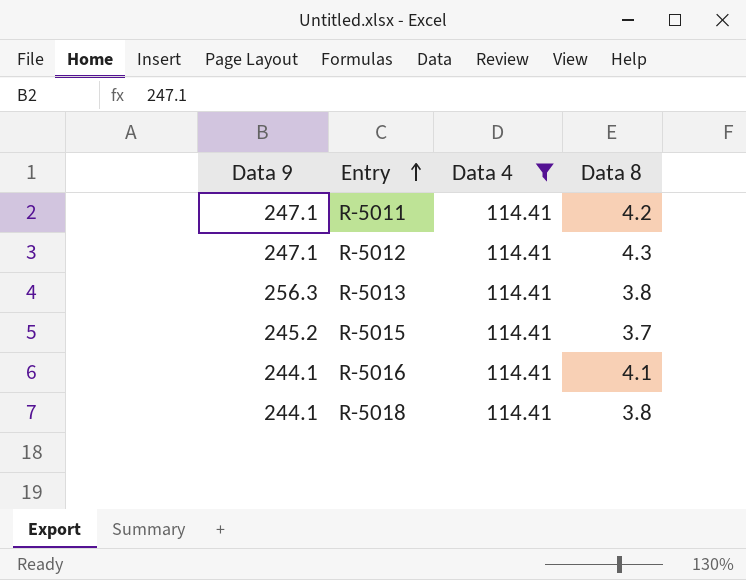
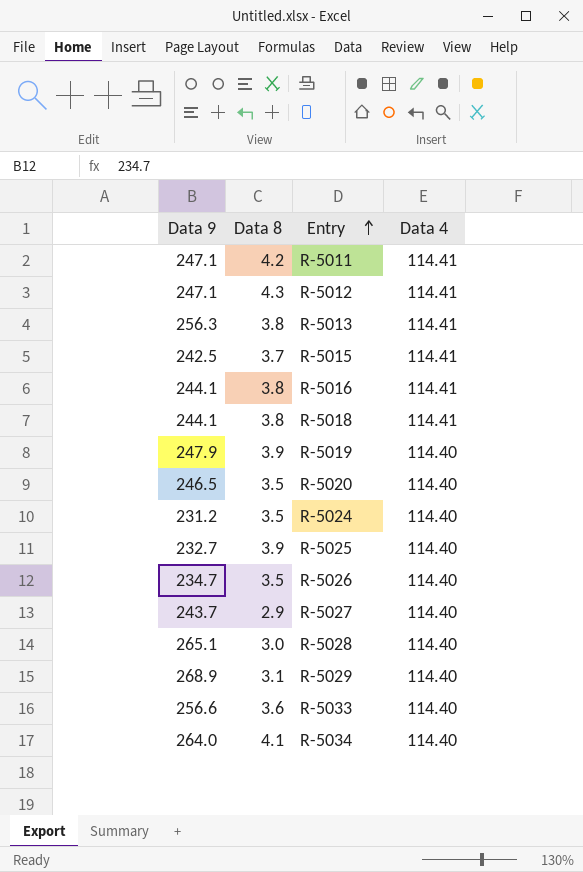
filter: Data 4 = 114.41 -> none
column Data 8 | position: 4 -> 2
R-5015 | Data 9: 245.2 -> 242.5
R-5016 | Data 8: 4.1 -> 3.8

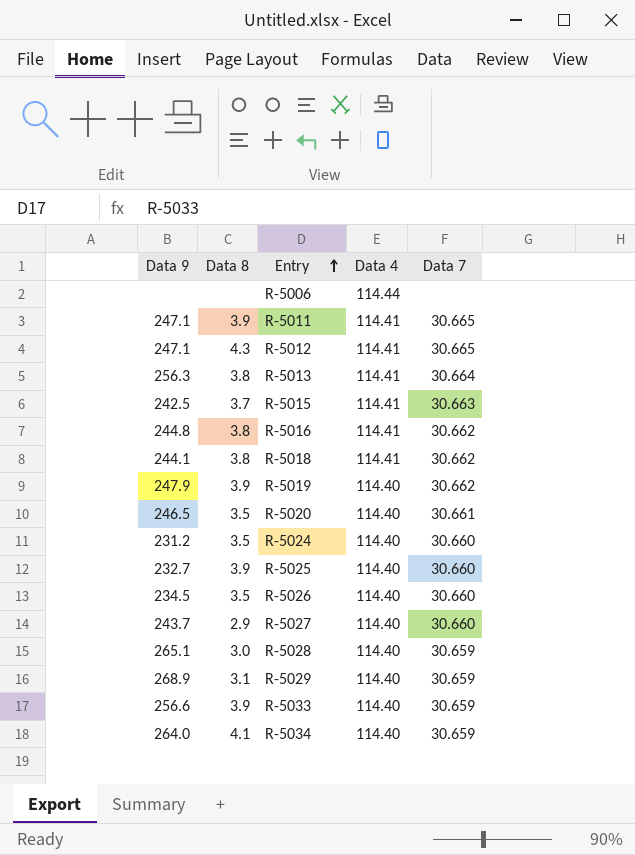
column Data 7 | position: none -> 5
row R-5006: none -> none | none | 114.44 | none
R-5011 | Data 8: 4.2 -> 3.9
R-5016 | Data 9: 244.1 -> 244.8
R-5026 | Data 9: 234.7 -> 234.5
R-5033 | Data 8: 3.6 -> 3.9

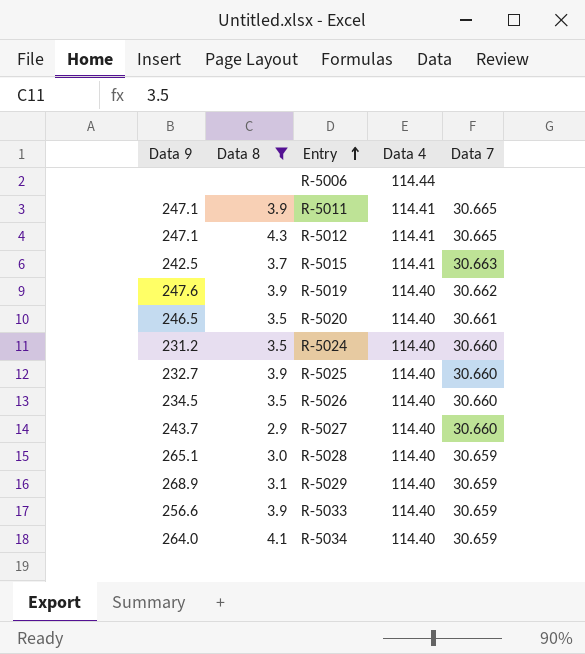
filter: none -> Data 8 != 3.8
R-5019 | Data 9: 247.9 -> 247.6

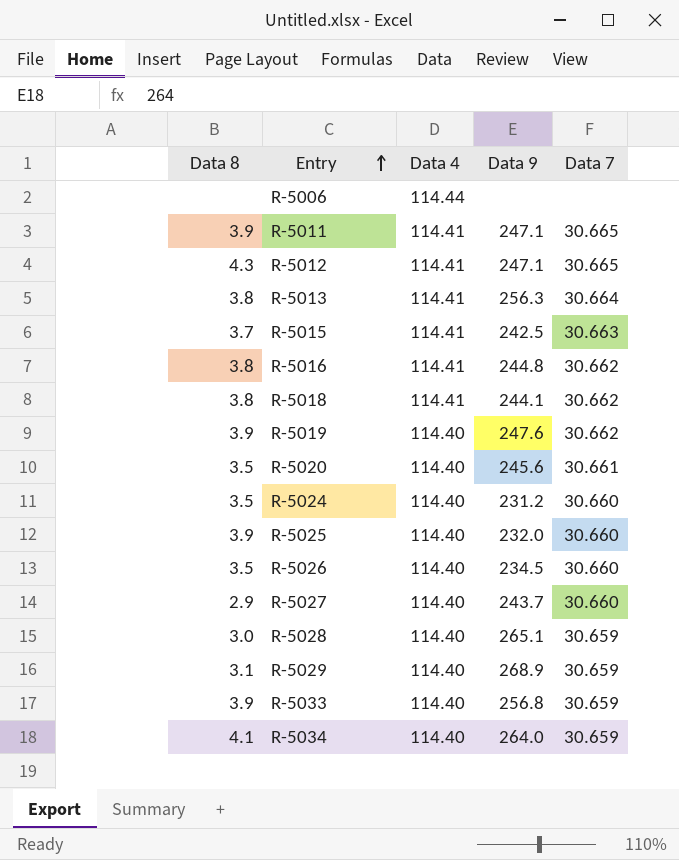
filter: Data 8 != 3.8 -> none
column Data 9 | position: 1 -> 4
R-5020 | Data 9: 246.5 -> 245.6
R-5025 | Data 9: 232.7 -> 232.0
R-5033 | Data 9: 256.6 -> 256.8

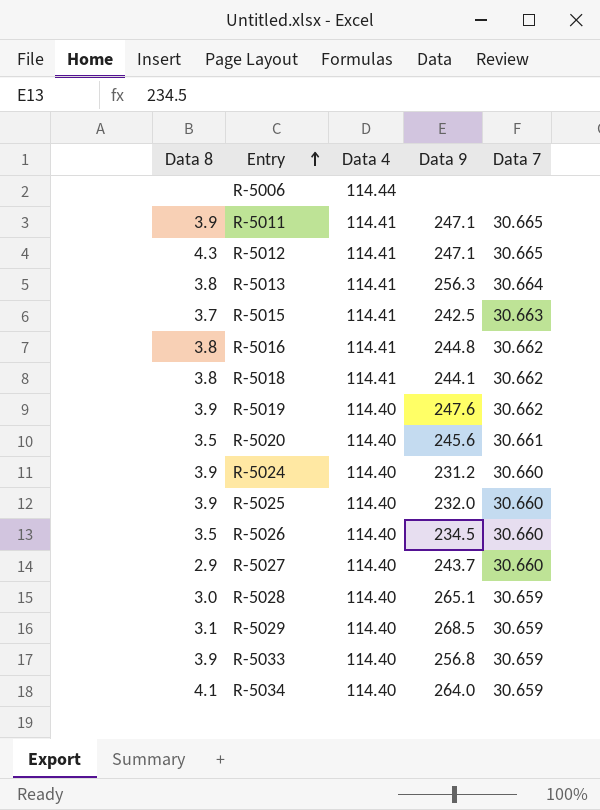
R-5024 | Data 8: 3.5 -> 3.9
R-5029 | Data 9: 268.9 -> 268.5

